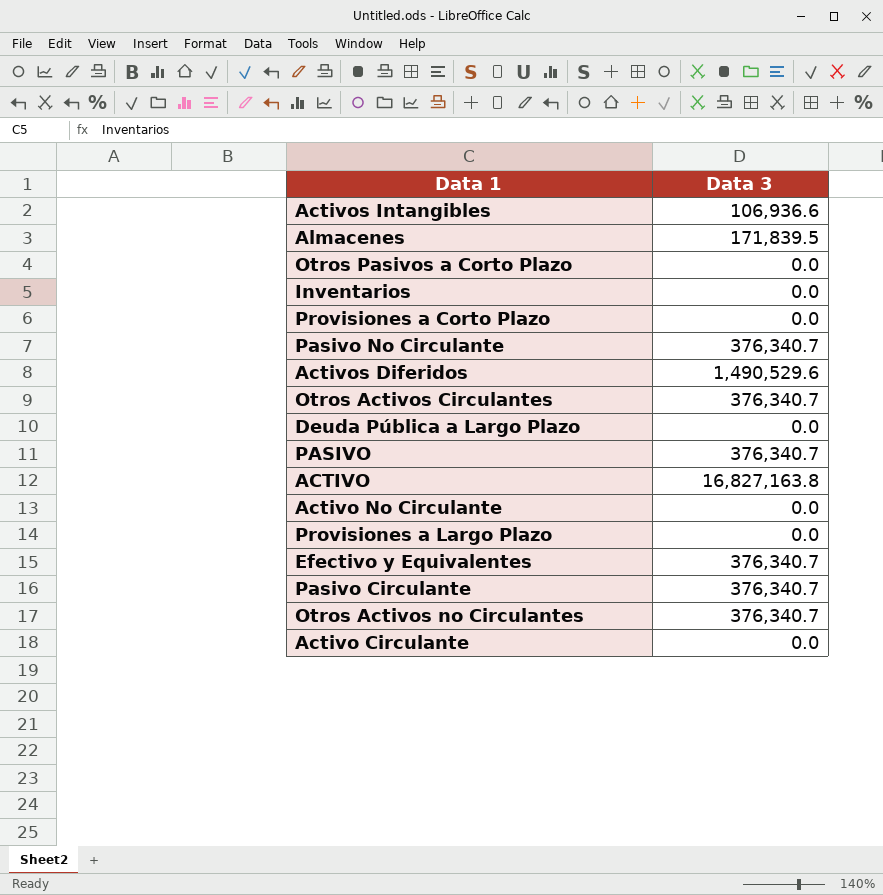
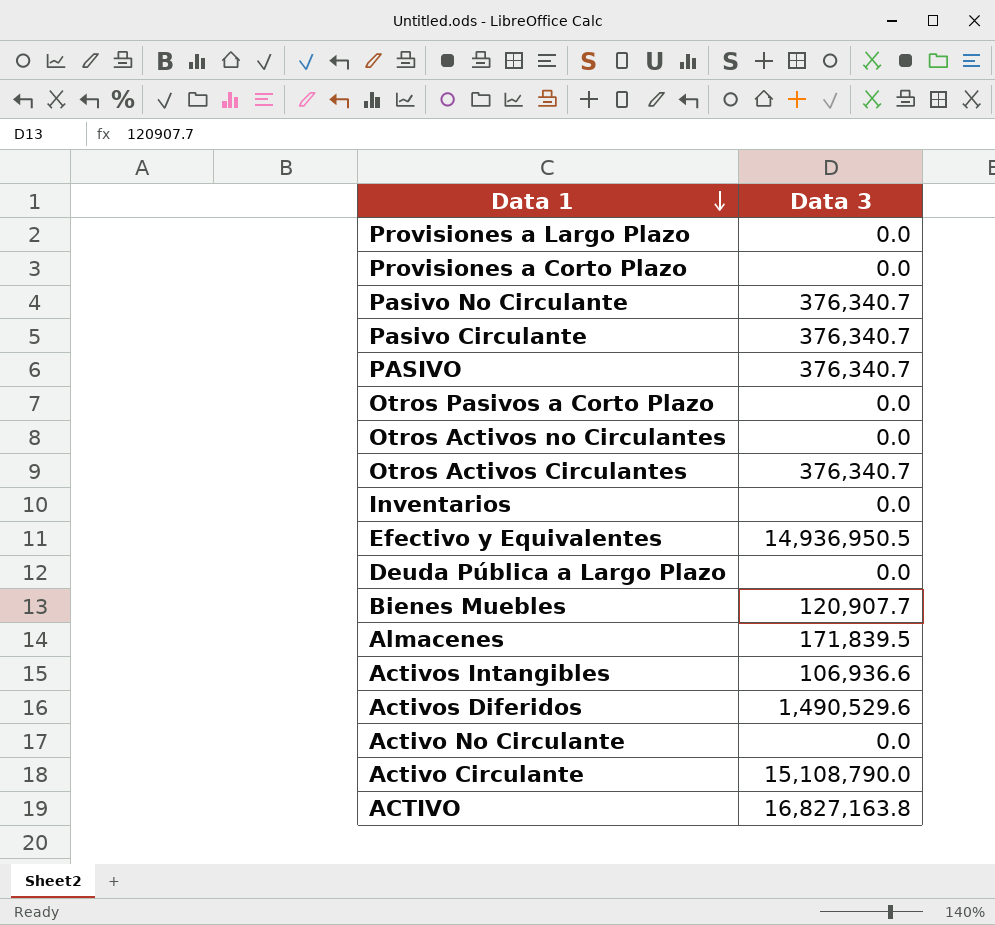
row order: none -> Data 1 descending
Otros Activos no Circulantes | Data 3: 376,340.7 -> 0.0
Efectivo y Equivalentes | Data 3: 376,340.7 -> 14,936,950.5
row Bienes Muebles: none -> 120,907.7
Activo Circulante | Data 3: 0.0 -> 15,108,790.0

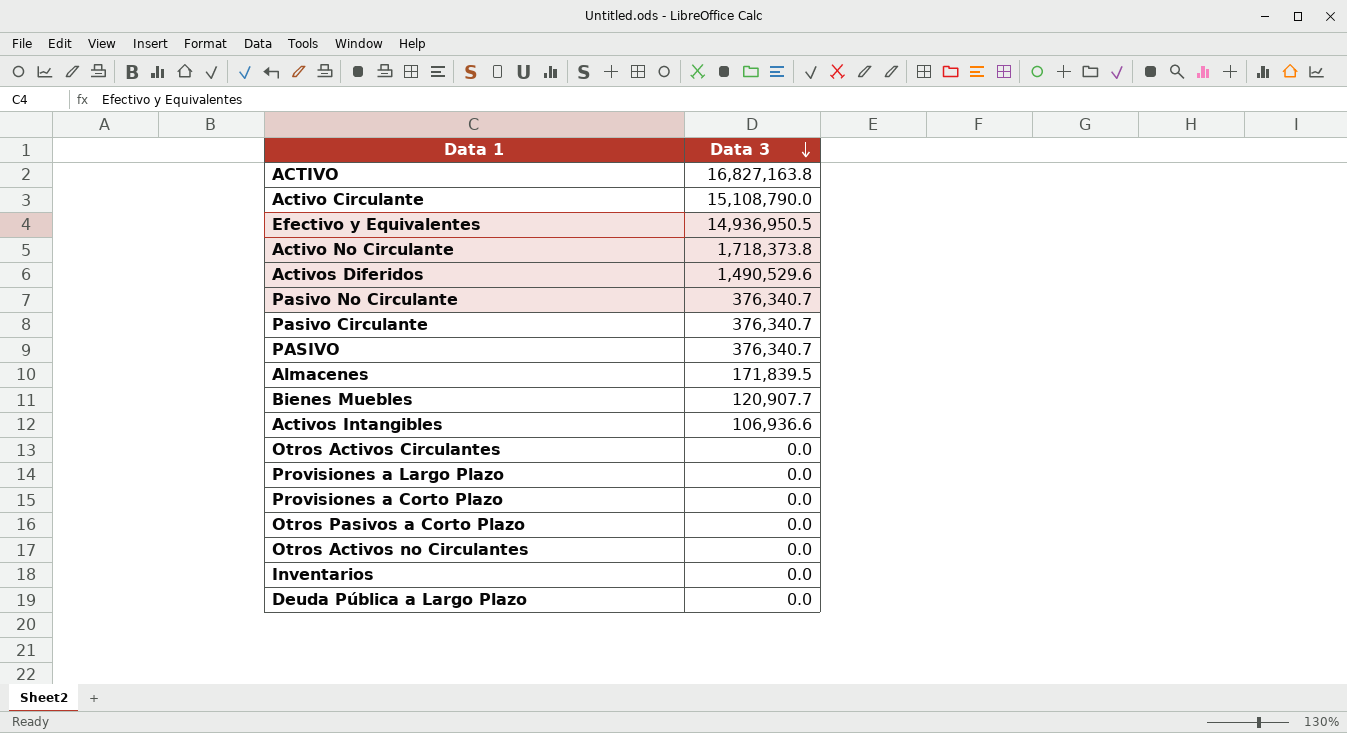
row order: Data 1 descending -> Data 3 descending
Activo No Circulante | Data 3: 0.0 -> 1,718,373.8
Otros Activos Circulantes | Data 3: 376,340.7 -> 0.0

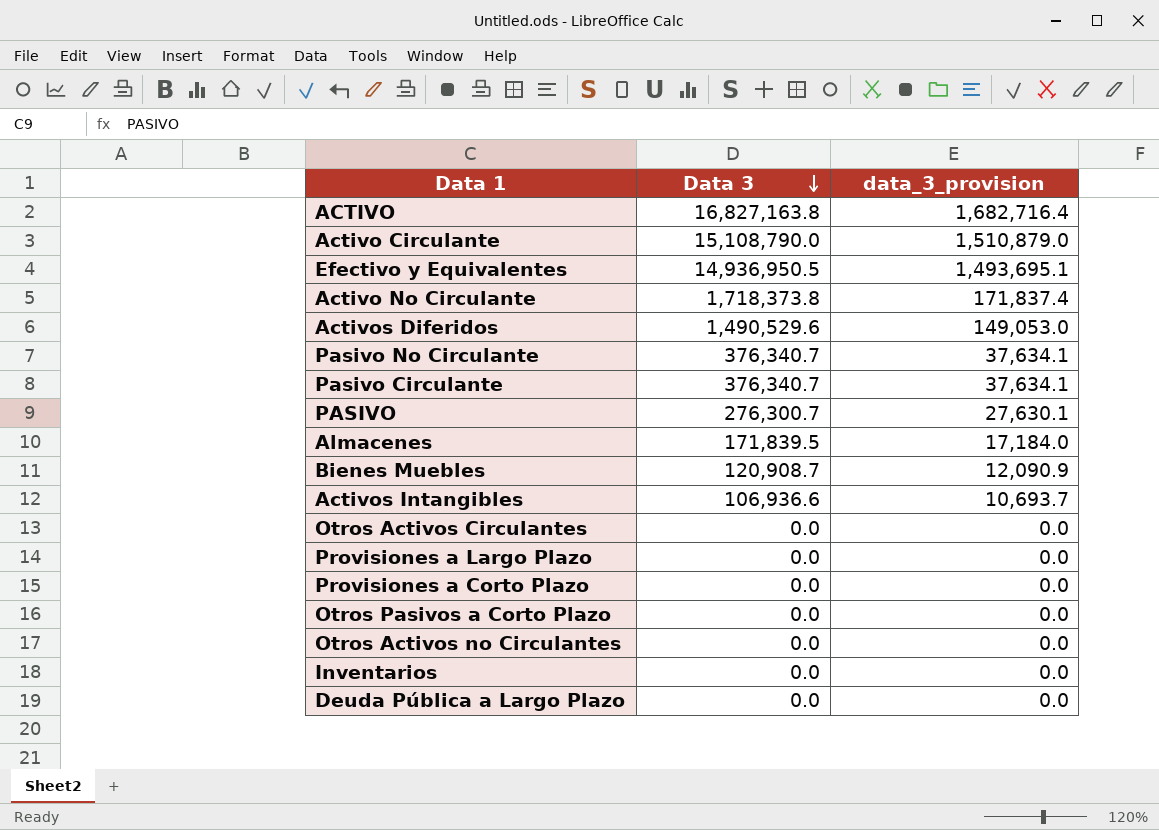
column data_3_provision | formula: none -> [Data 3] * 0.1
PASIVO | Data 3: 376,340.7 -> 276,300.7
Bienes Muebles | Data 3: 120,907.7 -> 120,908.7

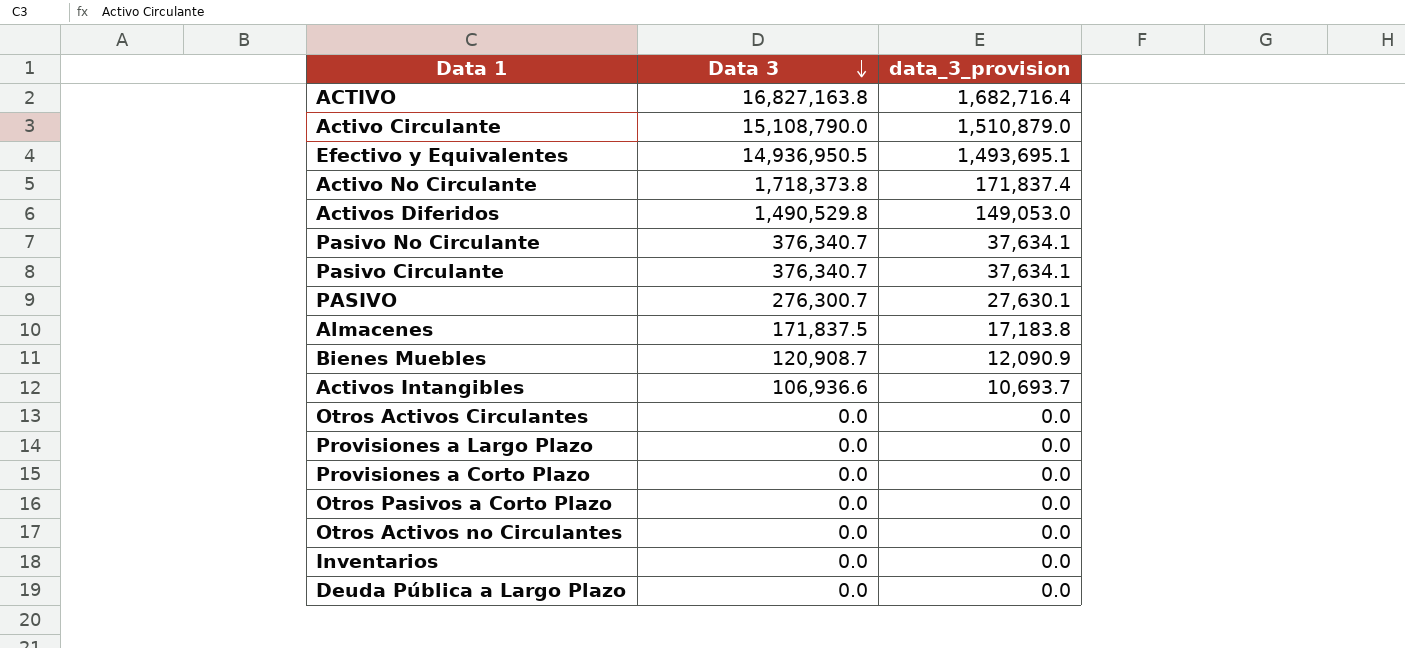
Activos Diferidos | Data 3: 1,490,529.6 -> 1,490,529.8
Almacenes | Data 3: 171,839.5 -> 171,837.5
Almacenes | data_3_provision: 17,184.0 -> 17,183.8

